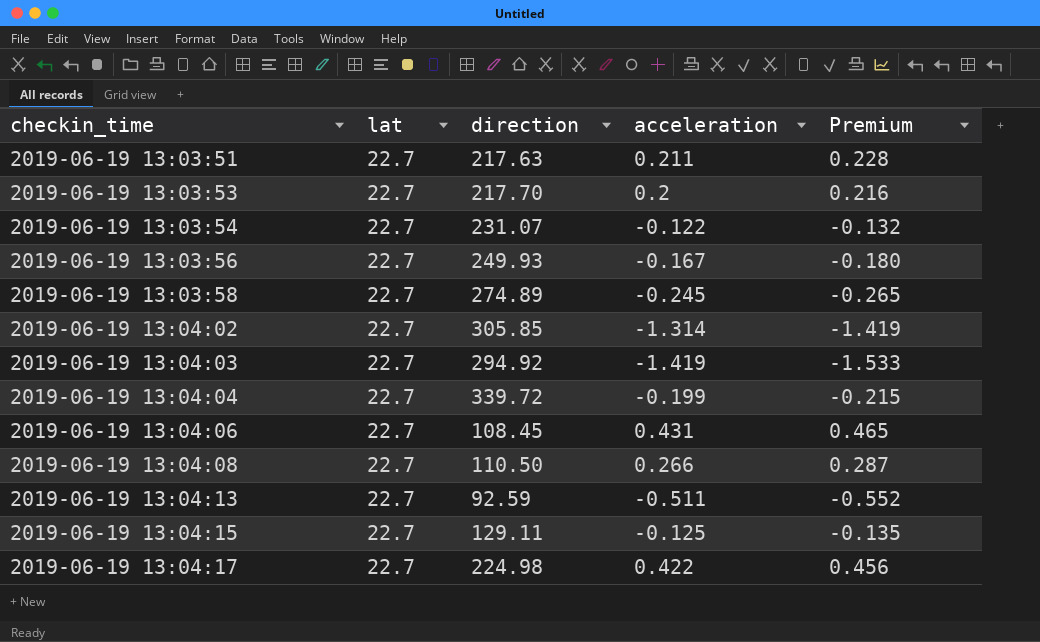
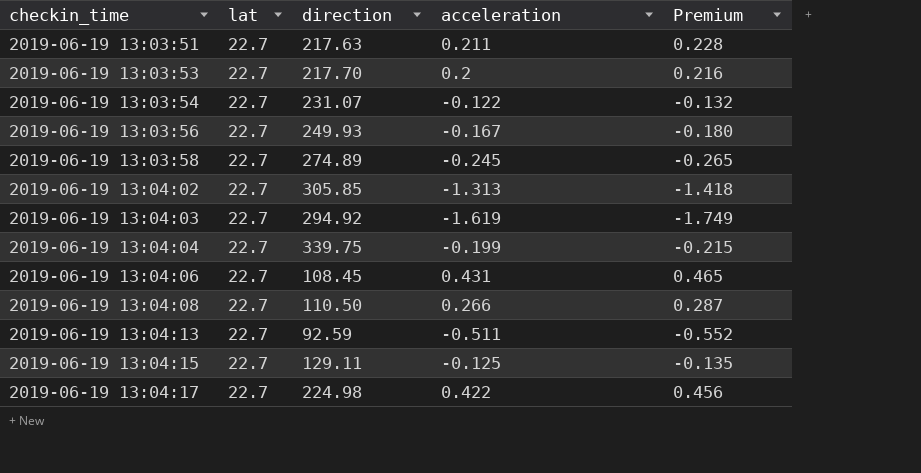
2019-06-19 13:04:02 | acceleration: -1.314 -> -1.313
2019-06-19 13:04:02 | Premium: -1.419 -> -1.418
2019-06-19 13:04:03 | acceleration: -1.419 -> -1.619
2019-06-19 13:04:03 | Premium: -1.533 -> -1.749
2019-06-19 13:04:04 | direction: 339.72 -> 339.75

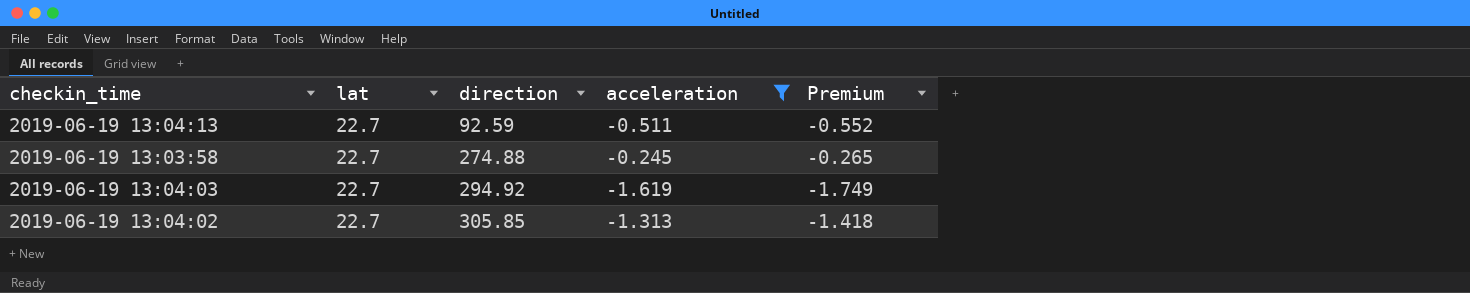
filter: none -> acceleration <= -0.245
row order: checkin_time ascending -> direction ascending
2019-06-19 13:03:58 | direction: 274.89 -> 274.88

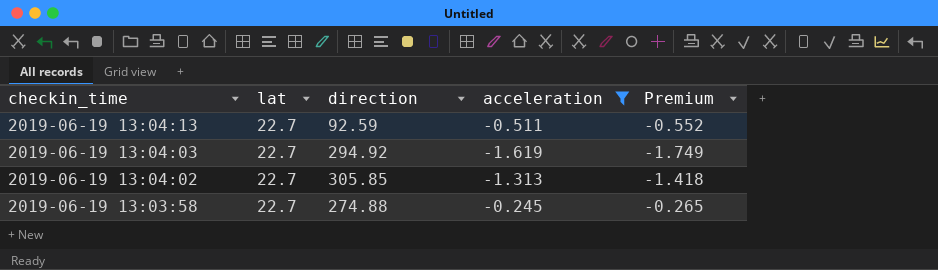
row order: direction ascending -> checkin_time descending

